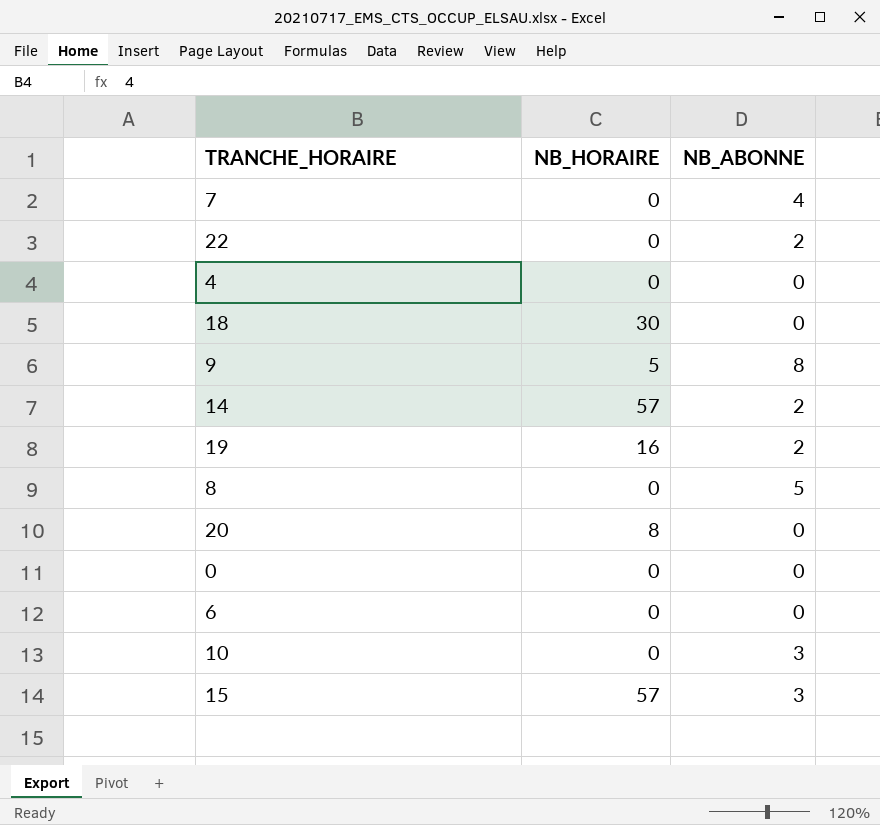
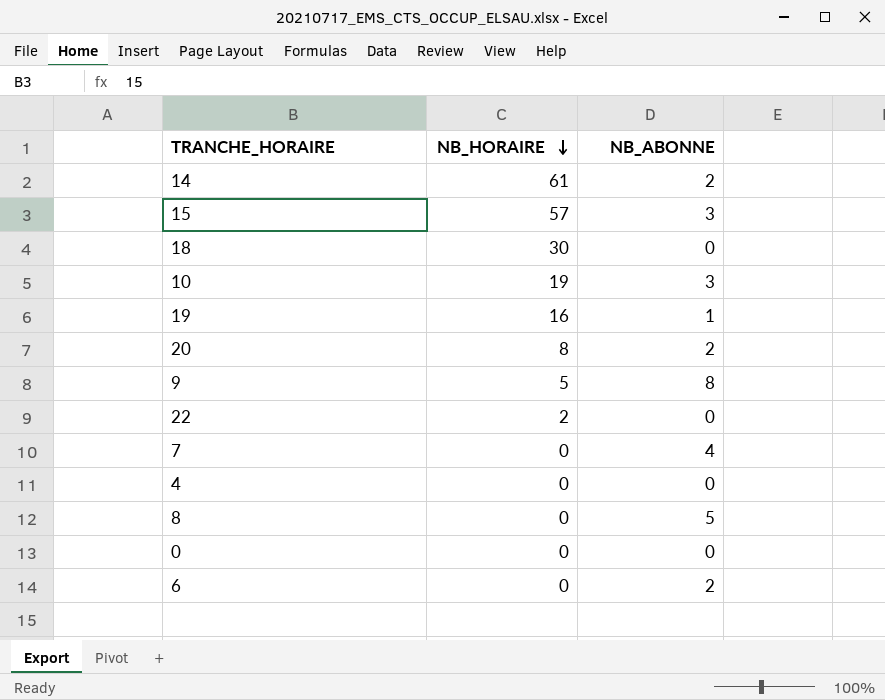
row order: none -> NB_HORAIRE descending
14 | NB_HORAIRE: 57 -> 61
10 | NB_HORAIRE: 0 -> 19
19 | NB_ABONNE: 2 -> 1
20 | NB_ABONNE: 0 -> 2
22 | NB_HORAIRE: 0 -> 2
22 | NB_ABONNE: 2 -> 0
6 | NB_ABONNE: 0 -> 2

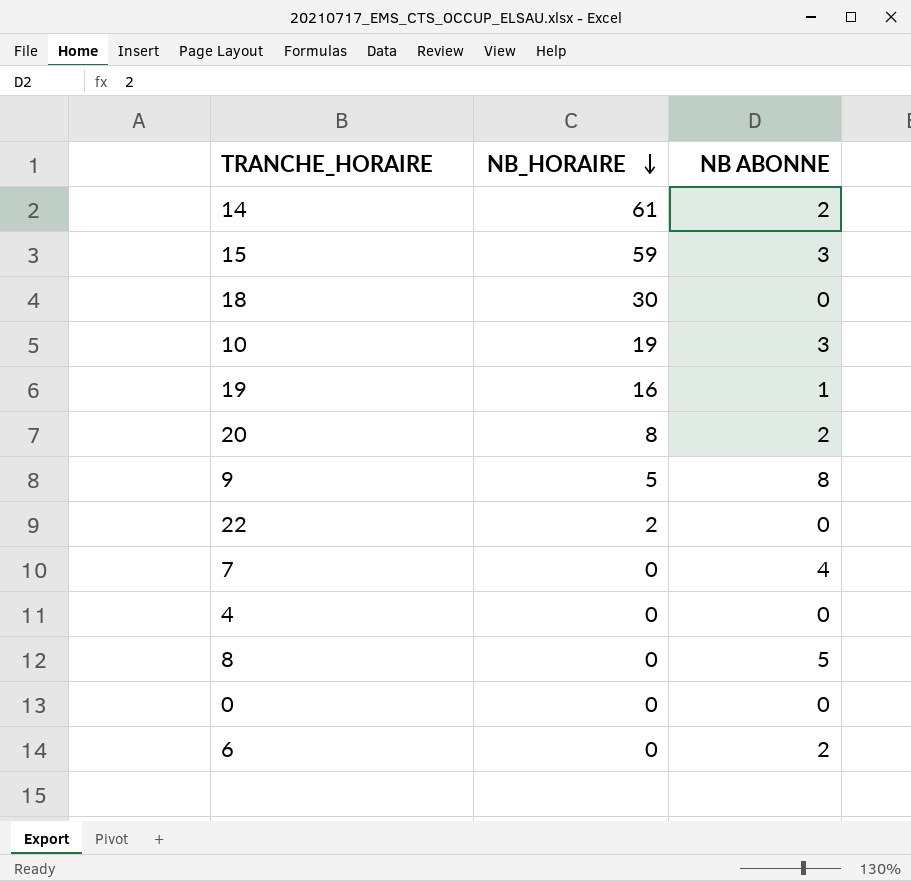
column name: NB_ABONNE -> NB ABONNE
15 | NB_HORAIRE: 57 -> 59

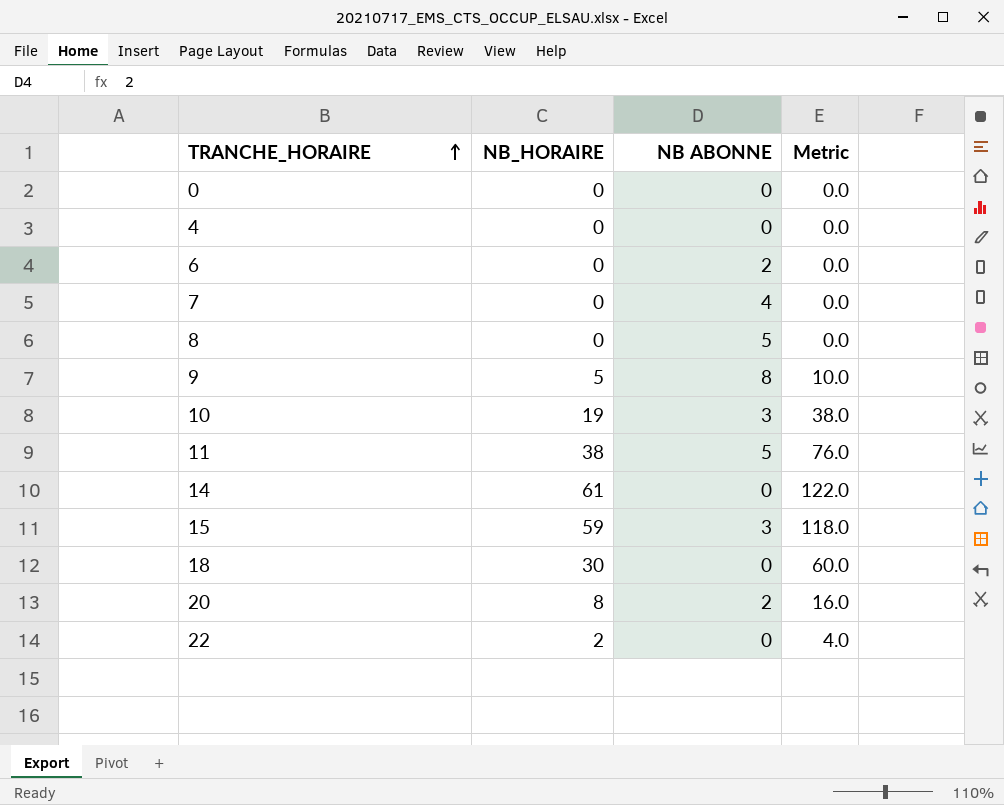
row order: NB_HORAIRE descending -> TRANCHE_HORAIRE ascending
column Metric | formula: none -> [NB_HORAIRE] * 2
row 19: 16 | 1 -> none
row 11: none -> 38 | 5 | 76.0
14 | NB ABONNE: 2 -> 0

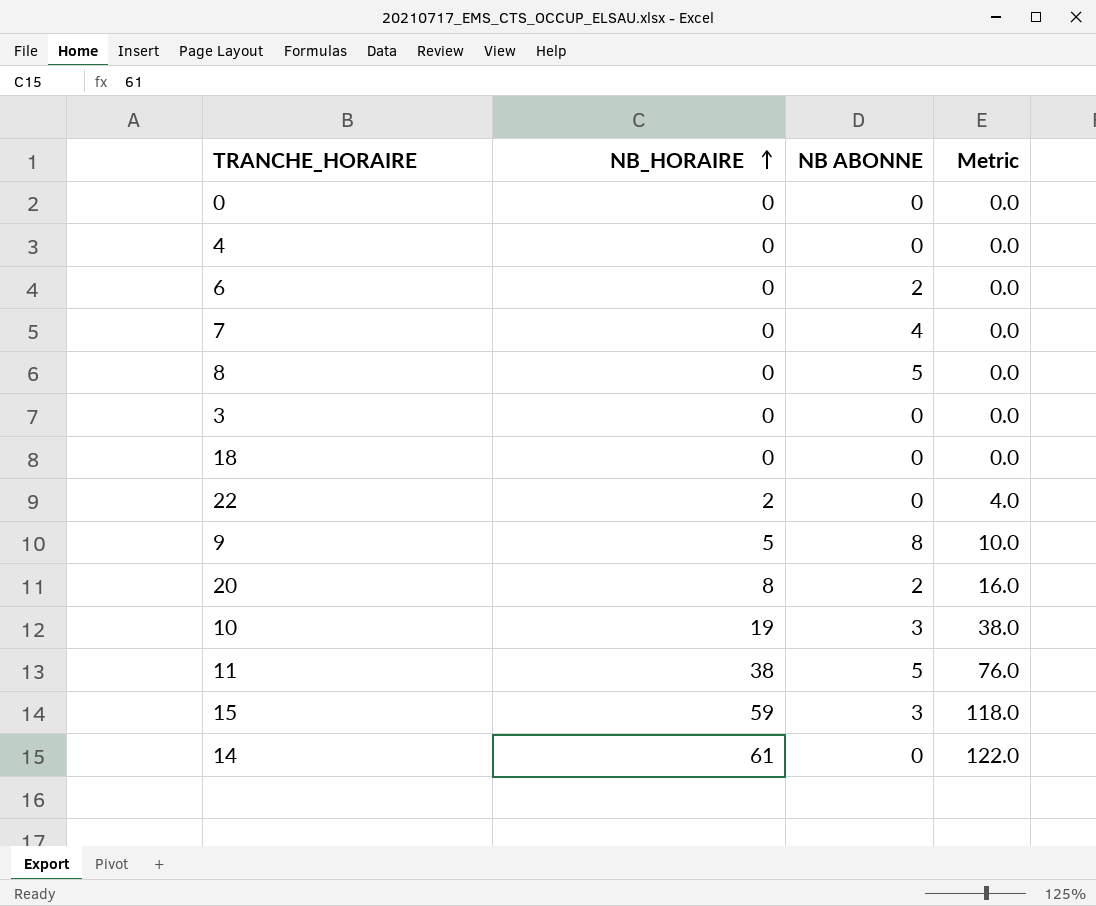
row order: TRANCHE_HORAIRE ascending -> NB_HORAIRE ascending
row 3: none -> 0 | 0 | 0.0
18 | NB_HORAIRE: 30 -> 0
18 | Metric: 60.0 -> 0.0

